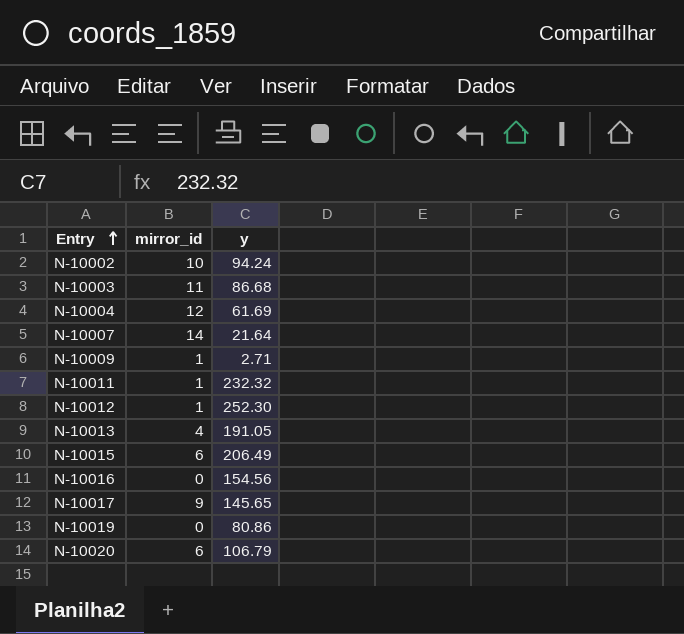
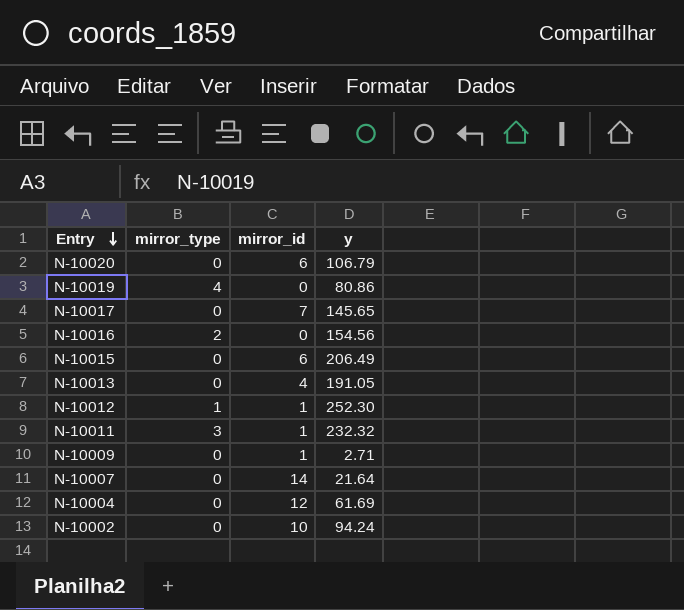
row order: Entry ascending -> Entry descending
column mirror_type | position: none -> 2
row N-10003: 11 | 86.68 -> none
N-10017 | mirror_id: 9 -> 7

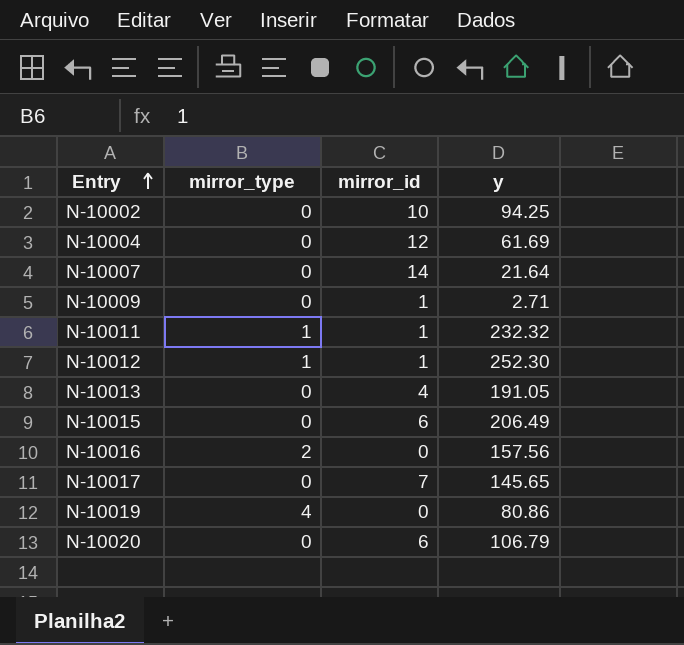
row order: Entry descending -> Entry ascending
N-10002 | y: 94.24 -> 94.25
N-10011 | mirror_type: 3 -> 1
N-10016 | y: 154.56 -> 157.56

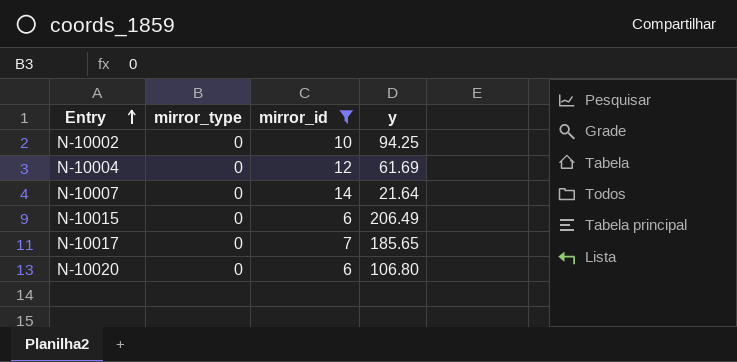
filter: none -> mirror_id >= 6
N-10017 | y: 145.65 -> 185.65
N-10020 | y: 106.79 -> 106.80

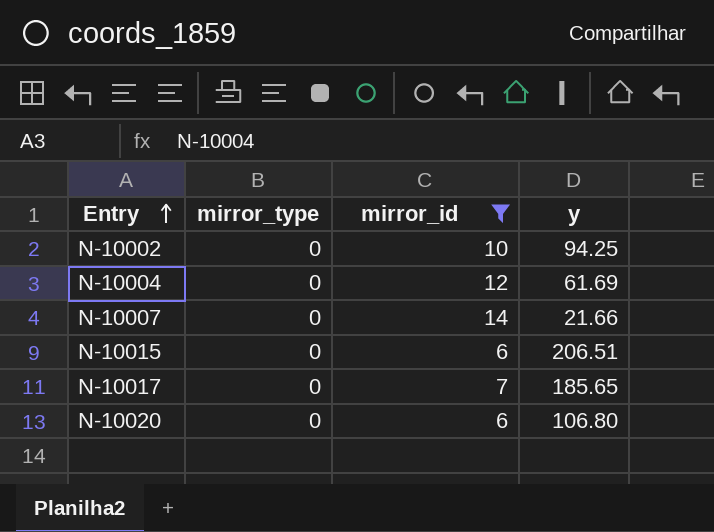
N-10007 | y: 21.64 -> 21.66
N-10015 | y: 206.49 -> 206.51

